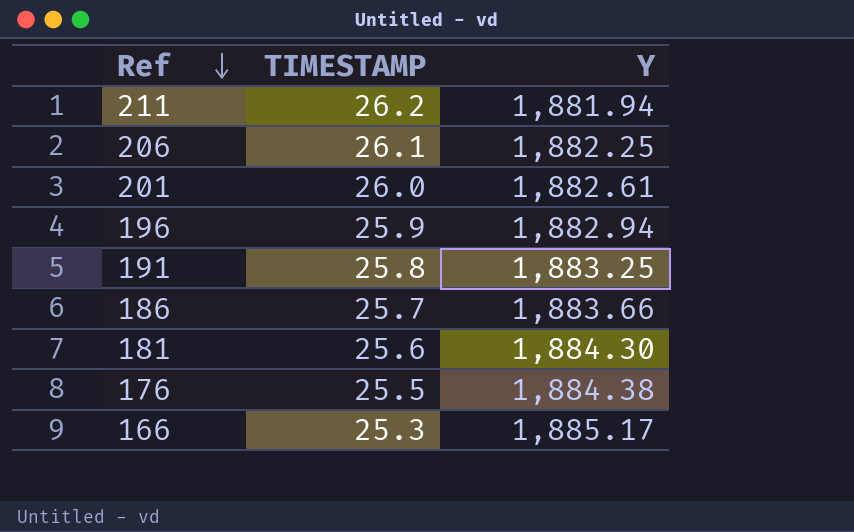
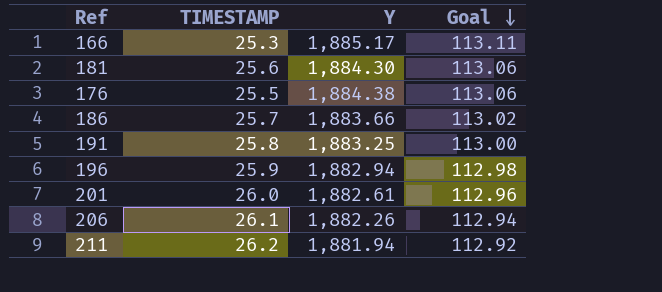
row order: Ref descending -> Goal descending
column Goal | formula: none -> [Y] * 0.06
206 | Y: 1,882.25 -> 1,882.26

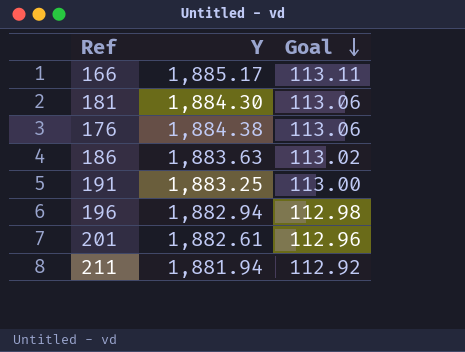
column TIMESTAMP | position: 2 -> none
row 206: 26.1 | 1,882.26 | 112.94 -> none
186 | Y: 1,883.66 -> 1,883.63

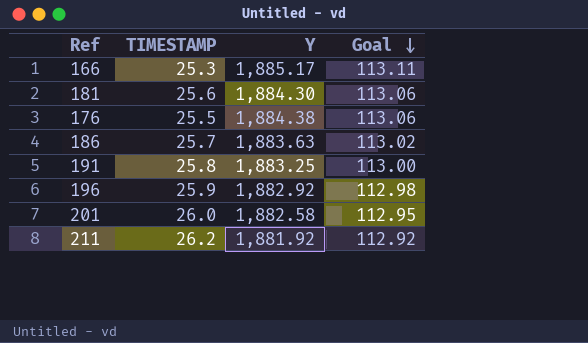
column TIMESTAMP | position: none -> 2
196 | Y: 1,882.94 -> 1,882.92
201 | Y: 1,882.61 -> 1,882.58
201 | Goal: 112.96 -> 112.95
211 | Y: 1,881.94 -> 1,881.92

